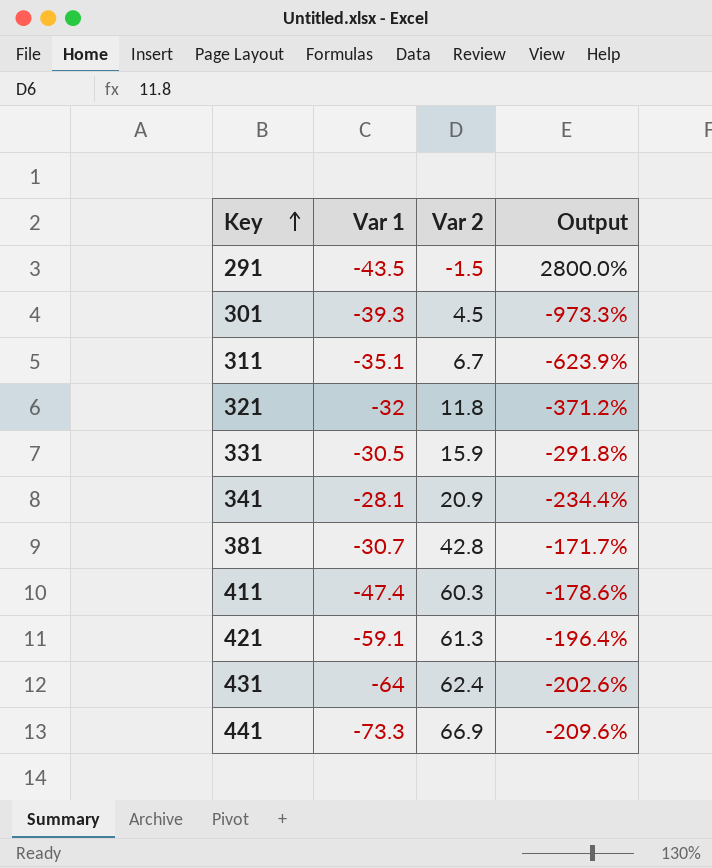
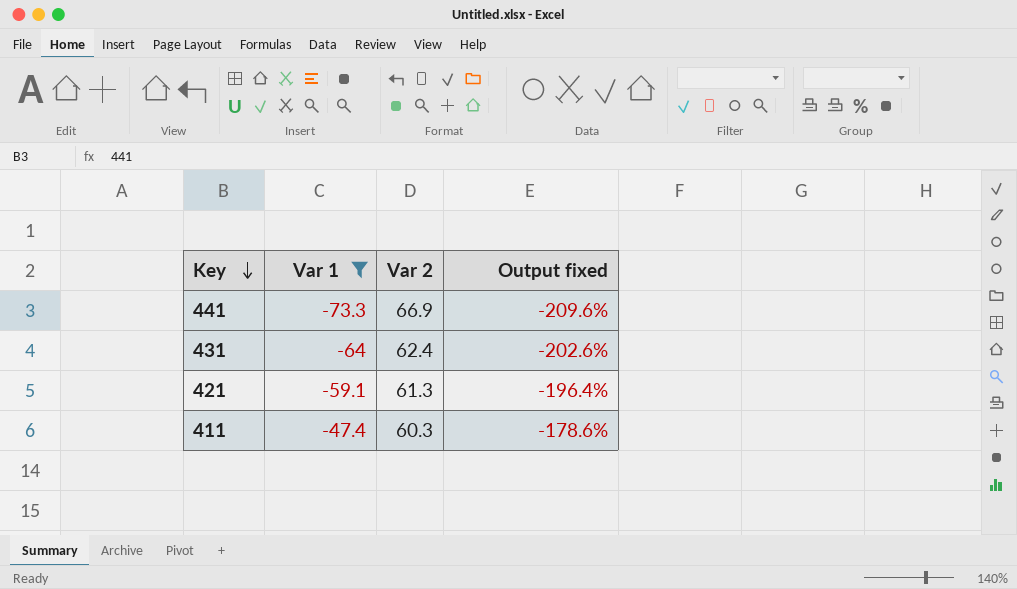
filter: none -> Var 1 <= -47.4
row order: Key ascending -> Key descending
column name: Output -> Output fixed

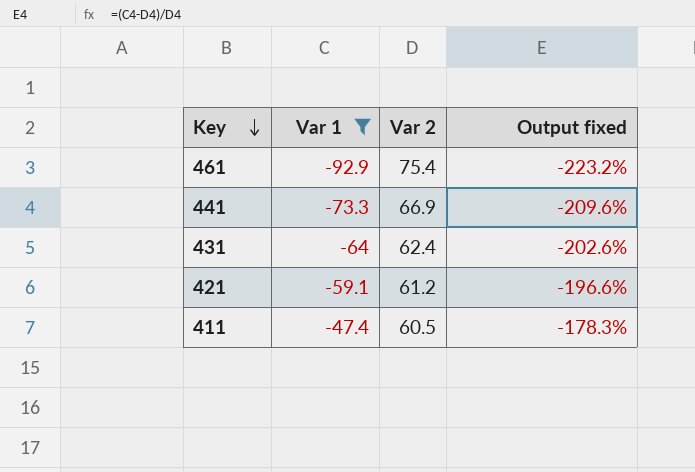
row 461: none -> -92.9 | 75.4 | -223.2%
421 | Var 2: 61.3 -> 61.2
421 | Output fixed: -196.4% -> -196.6%
411 | Var 2: 60.3 -> 60.5
411 | Output fixed: -178.6% -> -178.3%

